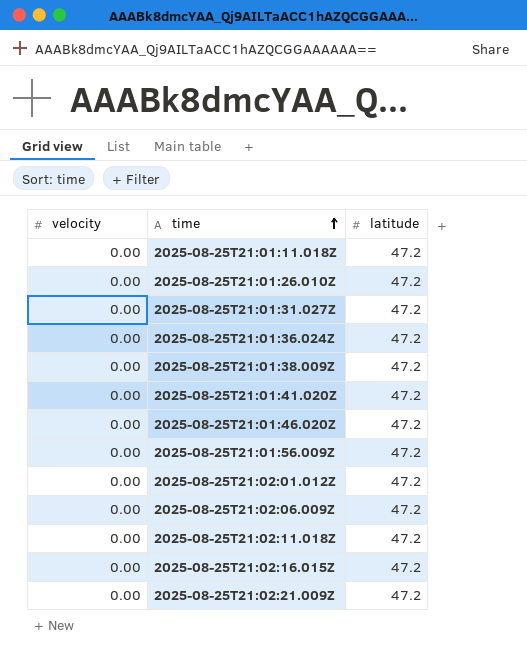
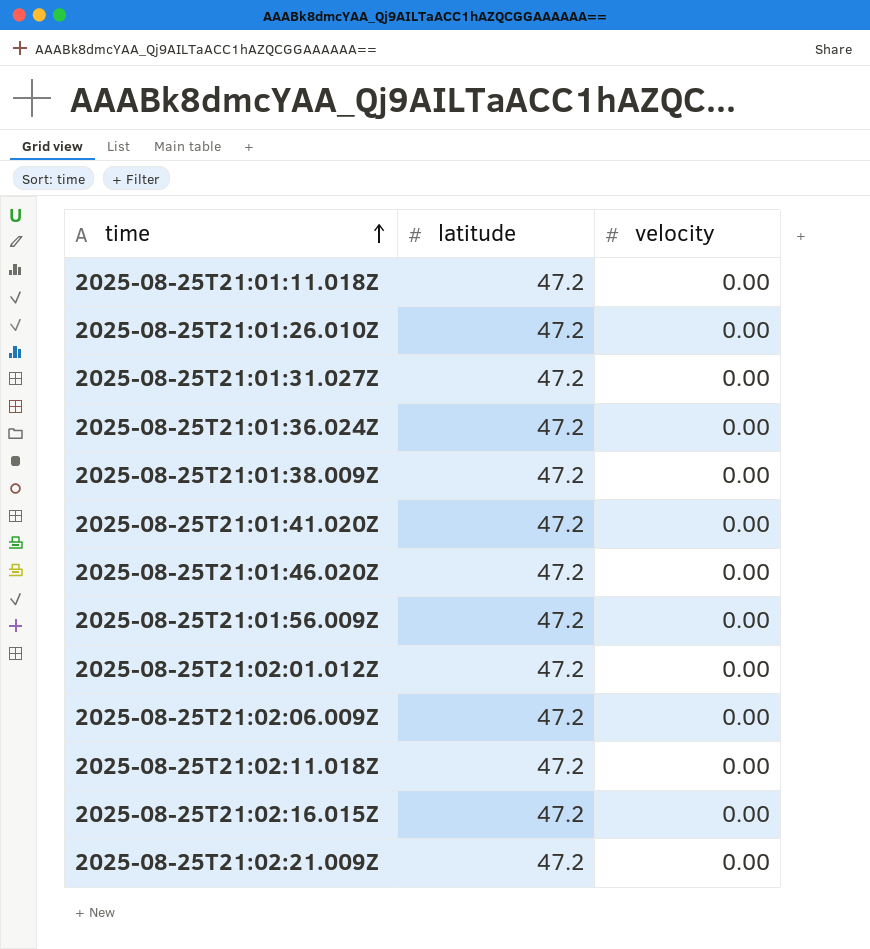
column velocity | position: 1 -> 3

